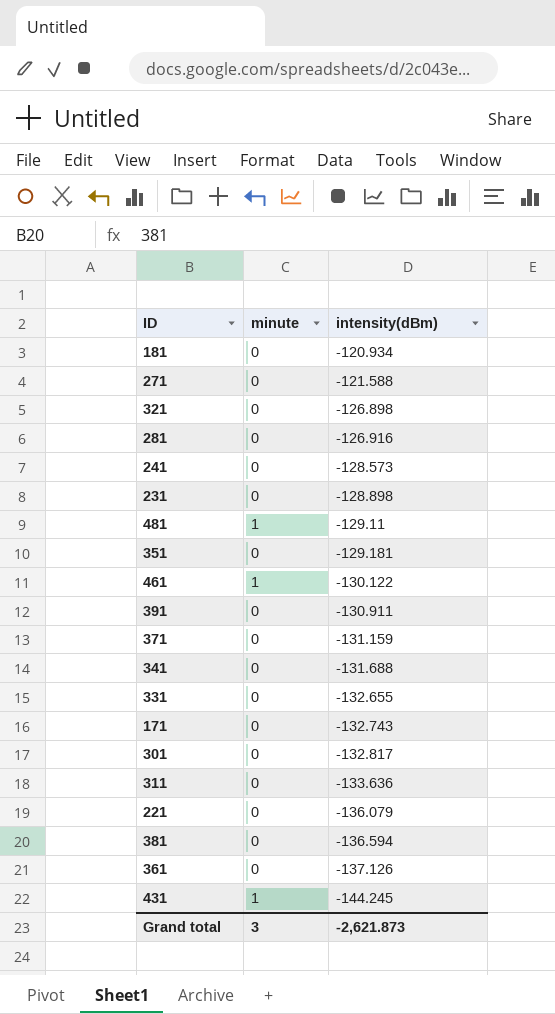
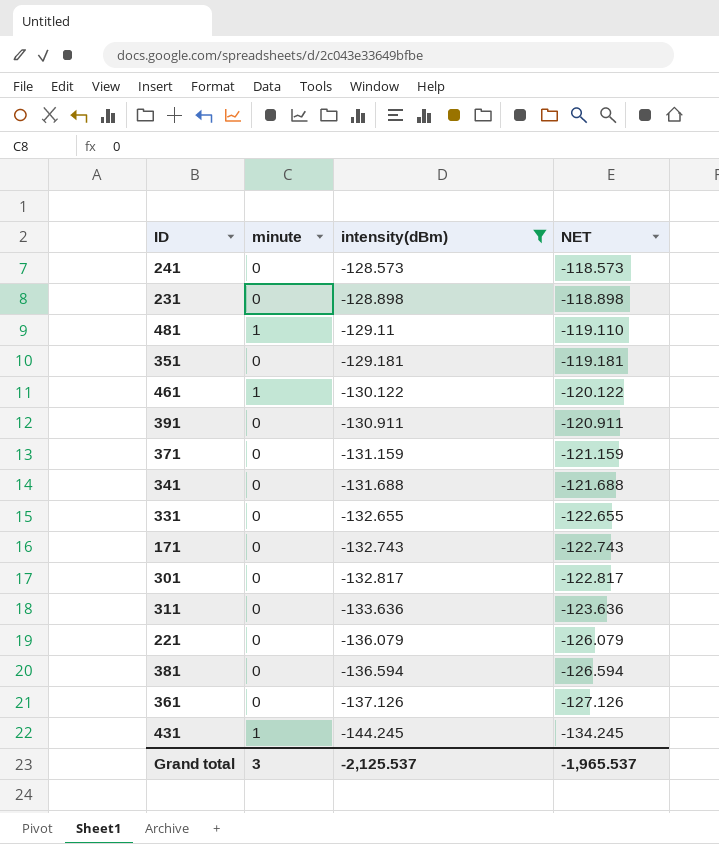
filter: none -> intensity(dBm) <= -128.573
column NET | formula: none -> [intensity(dBm)] + 10
Grand total | intensity(dBm): -2,621.873 -> -2,125.537

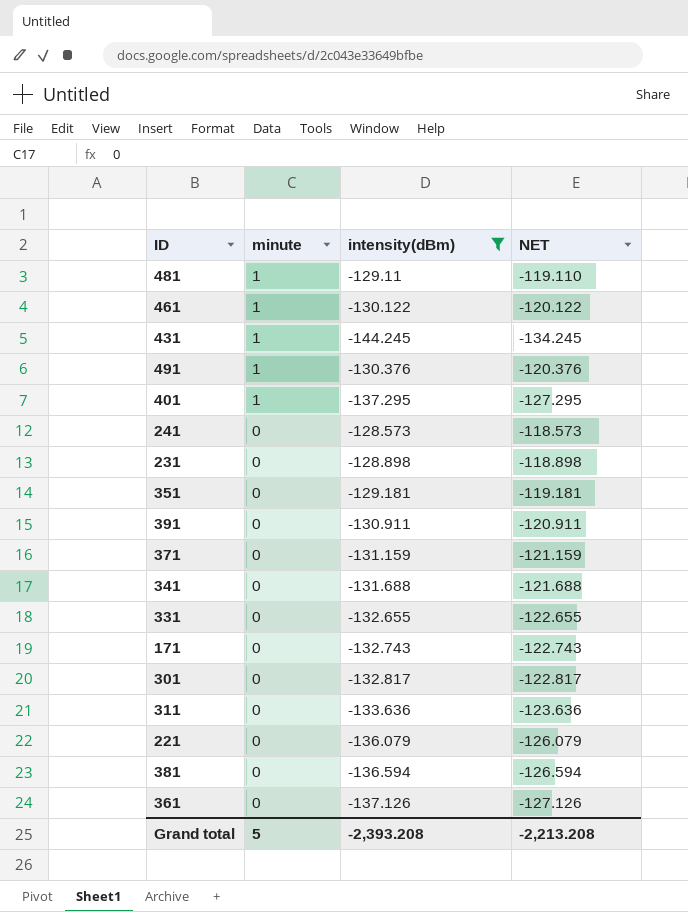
row order: intensity(dBm) descending -> minute descending
row 491: none -> 1 | -130.376 | -120.376
row 401: none -> 1 | -137.295 | -127.295
Grand total | minute: 3 -> 5
Grand total | intensity(dBm): -2,125.537 -> -2,393.208
Grand total | NET: -1,965.537 -> -2,213.208

